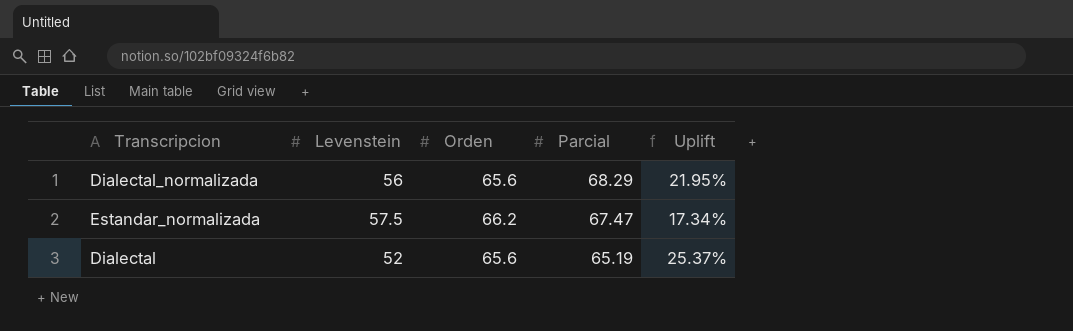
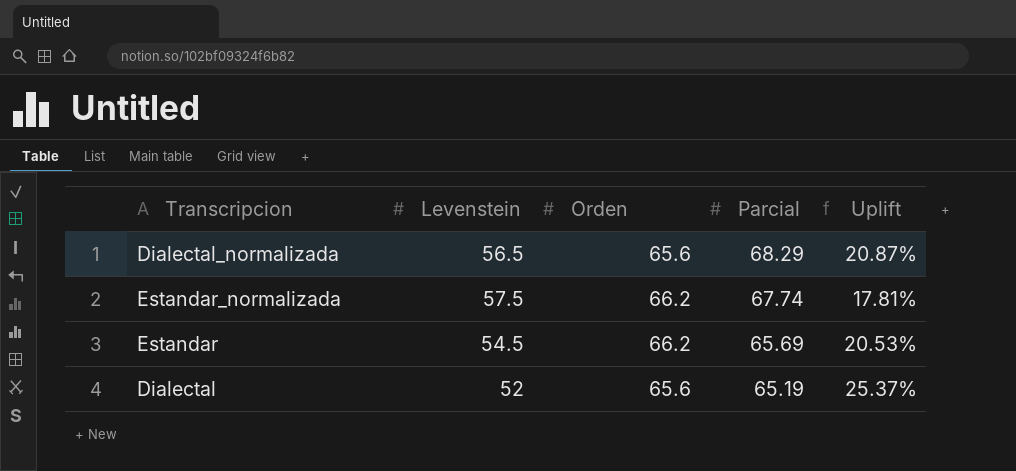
Dialectal_normalizada | Levenstein: 56 -> 56.5
Dialectal_normalizada | Uplift: 21.95% -> 20.87%
Estandar_normalizada | Parcial: 67.47 -> 67.74
Estandar_normalizada | Uplift: 17.34% -> 17.81%
row Estandar: none -> 54.5 | 66.2 | 65.69 | 20.53%

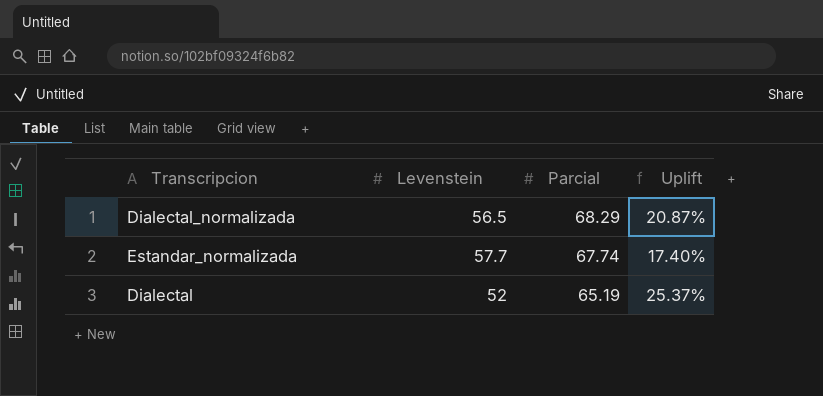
column Orden | position: 3 -> none
row Estandar: 54.5 | 66.2 | 65.69 | 20.53% -> none
Estandar_normalizada | Levenstein: 57.5 -> 57.7
Estandar_normalizada | Uplift: 17.81% -> 17.40%

